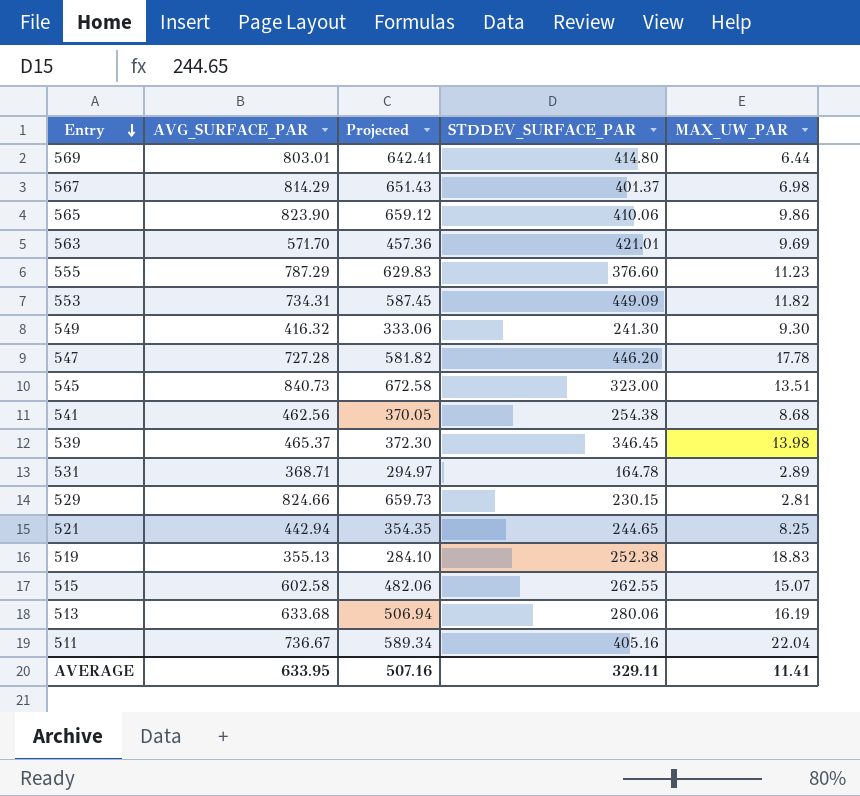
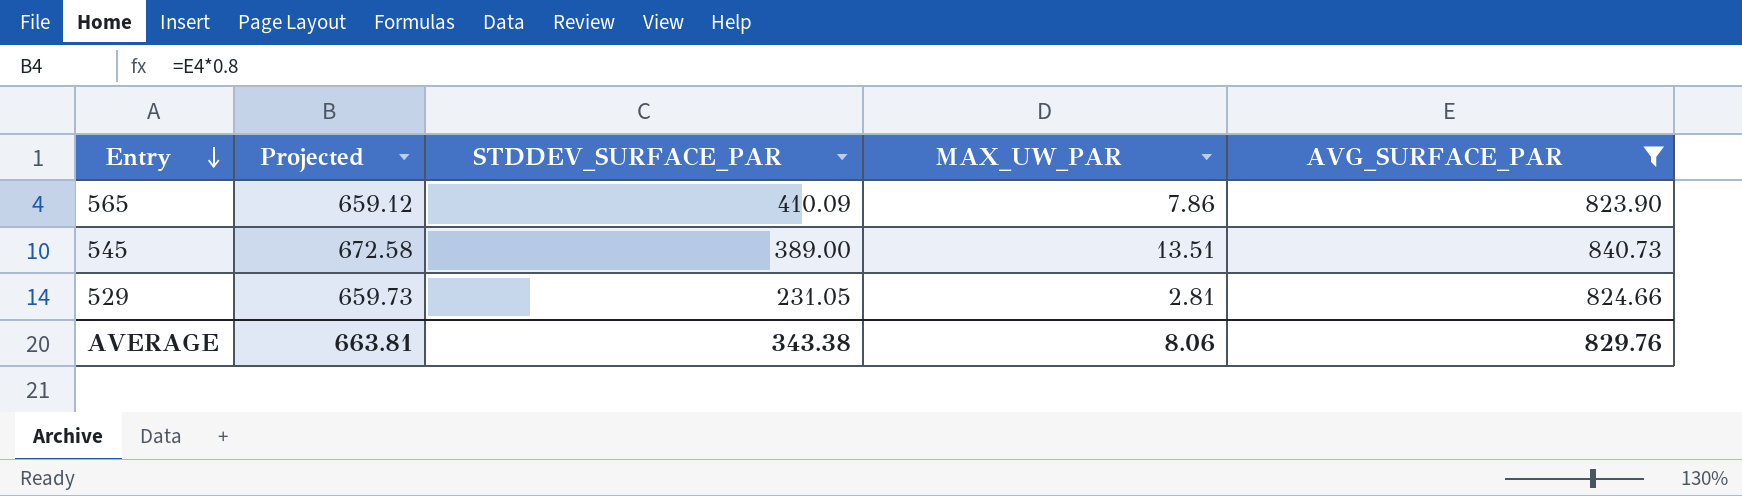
filter: none -> AVG_SURFACE_PAR >= 823.90
column AVG_SURFACE_PAR | position: 2 -> 5
565 | STDDEV_SURFACE_PAR: 410.06 -> 410.09
565 | MAX_UW_PAR: 9.86 -> 7.86
545 | STDDEV_SURFACE_PAR: 323.00 -> 389.00
529 | STDDEV_SURFACE_PAR: 230.15 -> 231.05
AVERAGE | Projected: 507.16 -> 663.81
AVERAGE | STDDEV_SURFACE_PAR: 329.11 -> 343.38
AVERAGE | MAX_UW_PAR: 11.41 -> 8.06
AVERAGE | AVG_SURFACE_PAR: 633.95 -> 829.76

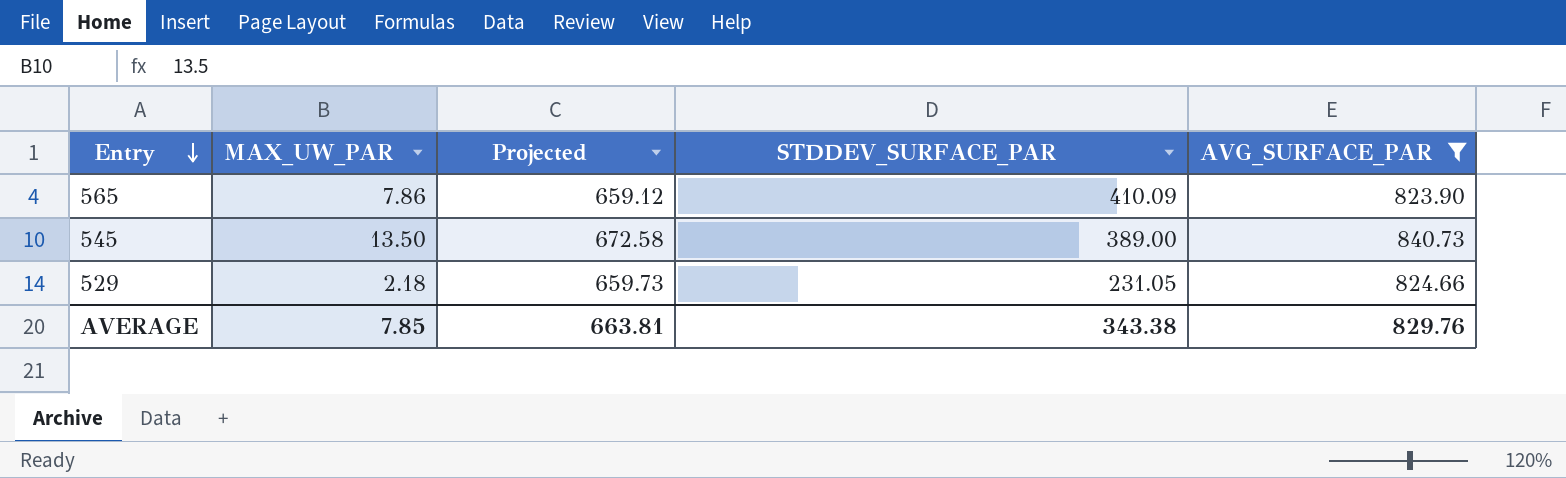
column MAX_UW_PAR | position: 4 -> 2
545 | MAX_UW_PAR: 13.51 -> 13.50
529 | MAX_UW_PAR: 2.81 -> 2.18
AVERAGE | MAX_UW_PAR: 8.06 -> 7.85

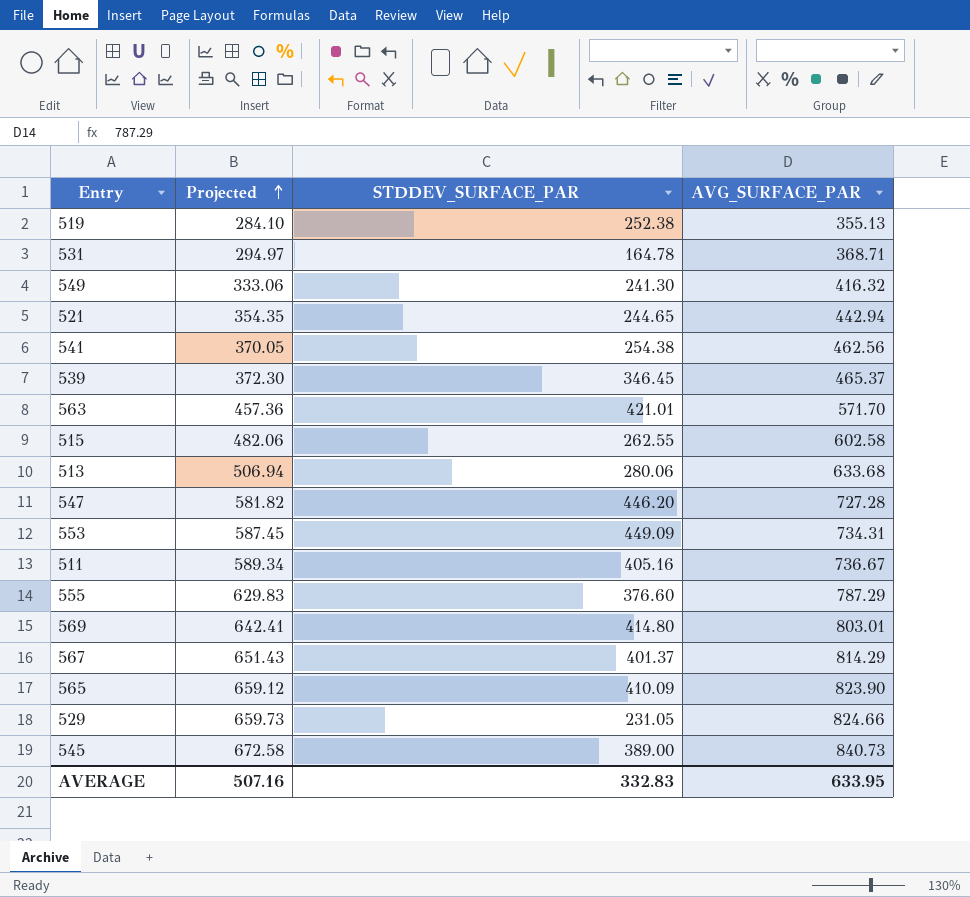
filter: AVG_SURFACE_PAR >= 823.90 -> none
row order: Entry descending -> Projected ascending
column MAX_UW_PAR | position: 2 -> none
AVERAGE | Projected: 663.81 -> 507.16
AVERAGE | STDDEV_SURFACE_PAR: 343.38 -> 332.83
AVERAGE | AVG_SURFACE_PAR: 829.76 -> 633.95

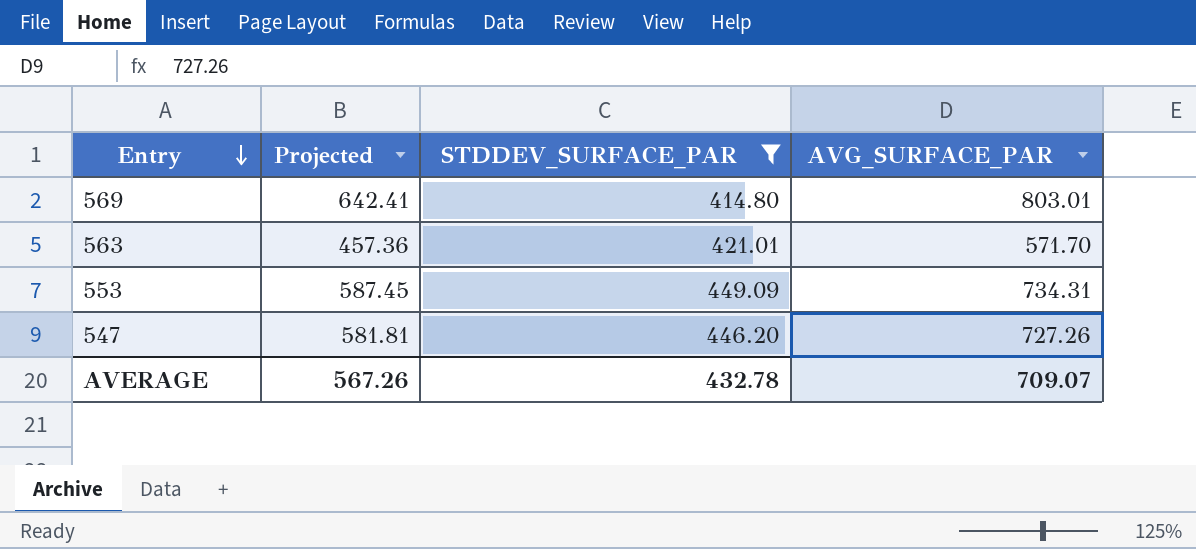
filter: none -> STDDEV_SURFACE_PAR >= 414.80
row order: Projected ascending -> Entry descending
547 | Projected: 581.82 -> 581.81
547 | AVG_SURFACE_PAR: 727.28 -> 727.26
AVERAGE | Projected: 507.16 -> 567.26
AVERAGE | STDDEV_SURFACE_PAR: 332.83 -> 432.78
AVERAGE | AVG_SURFACE_PAR: 633.95 -> 709.07

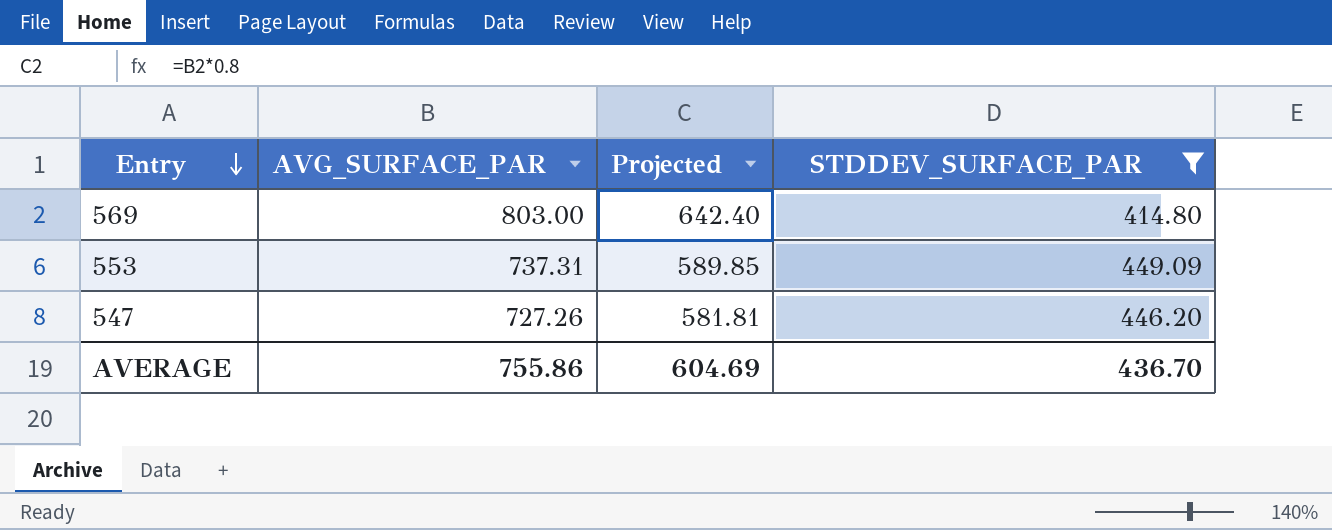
column AVG_SURFACE_PAR | position: 4 -> 2
row 563: 457.36 | 421.01 | 571.70 -> none
569 | AVG_SURFACE_PAR: 803.01 -> 803.00
569 | Projected: 642.41 -> 642.40
553 | AVG_SURFACE_PAR: 734.31 -> 737.31
553 | Projected: 587.45 -> 589.85
AVERAGE | AVG_SURFACE_PAR: 709.07 -> 755.86
AVERAGE | Projected: 567.26 -> 604.69
AVERAGE | STDDEV_SURFACE_PAR: 432.78 -> 436.70

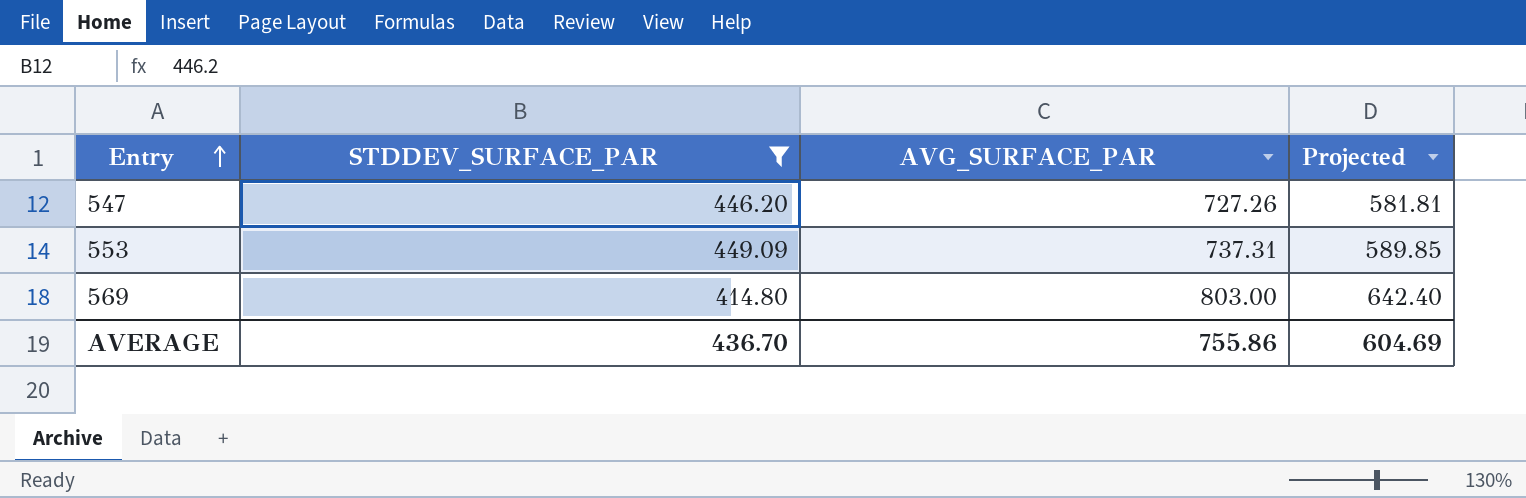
row order: Entry descending -> Entry ascending
column STDDEV_SURFACE_PAR | position: 4 -> 2

